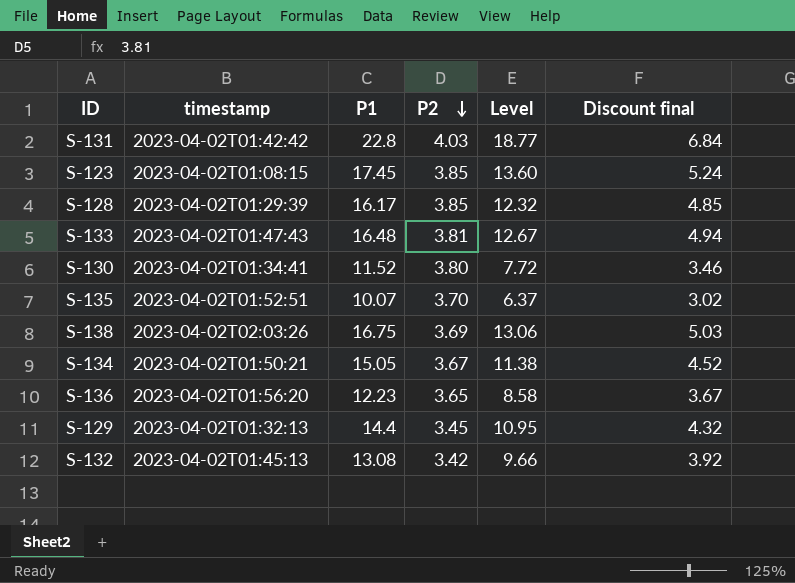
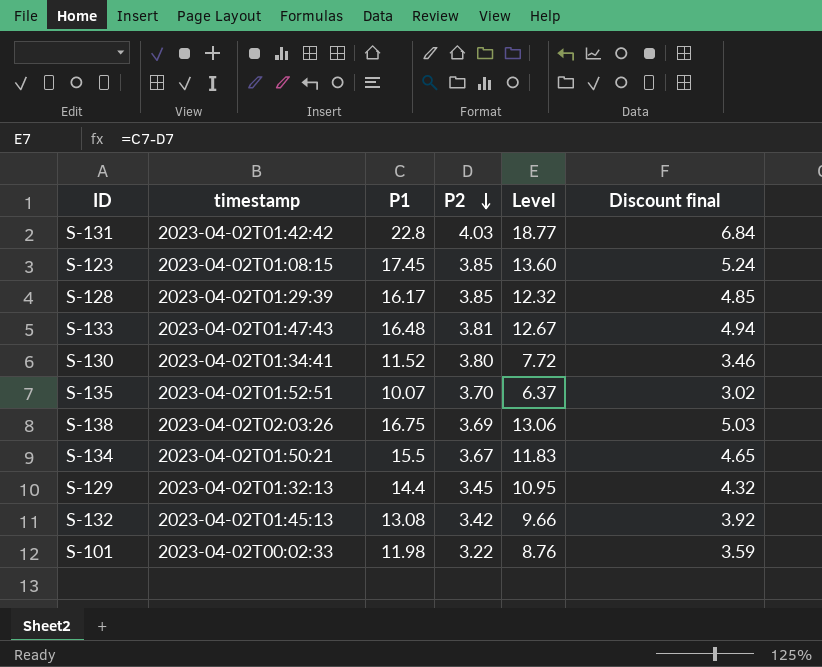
row S-136: 2023-04-02T01:56:20 | 12.23 | 3.65 | 8.58 | 3.67 -> none
S-134 | P1: 15.05 -> 15.5
S-134 | Level: 11.38 -> 11.83
S-134 | Discount final: 4.52 -> 4.65
row S-101: none -> 2023-04-02T00:02:33 | 11.98 | 3.22 | 8.76 | 3.59

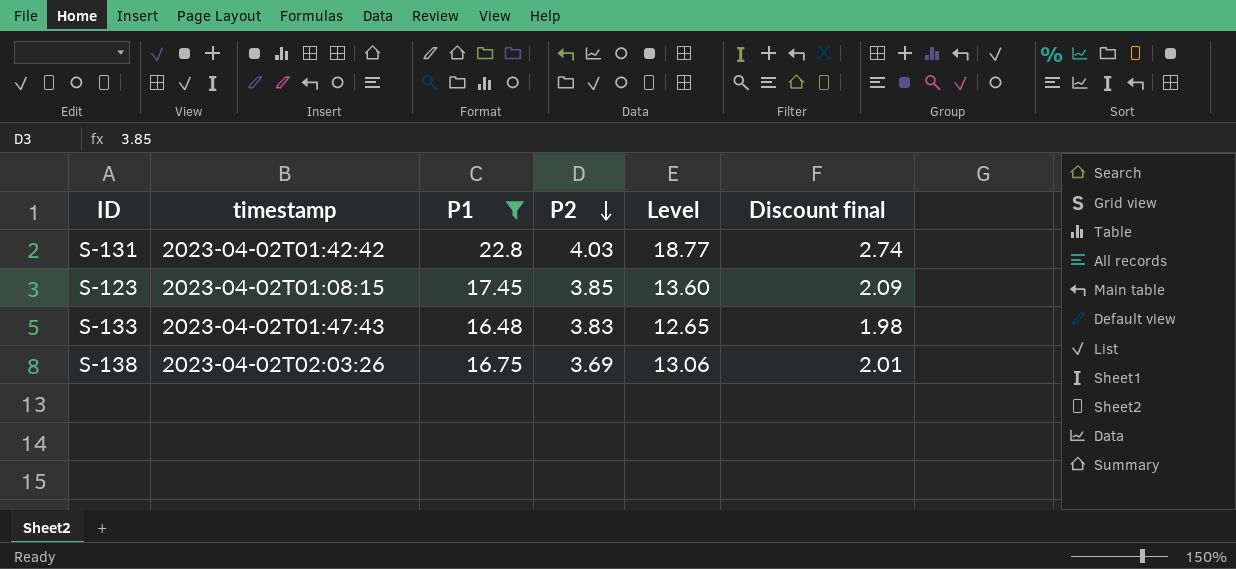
filter: none -> P1 >= 16.48
column Discount final | formula: [P1] * 0.3 -> [P1] * 0.12
S-133 | P2: 3.81 -> 3.83
S-133 | Level: 12.67 -> 12.65

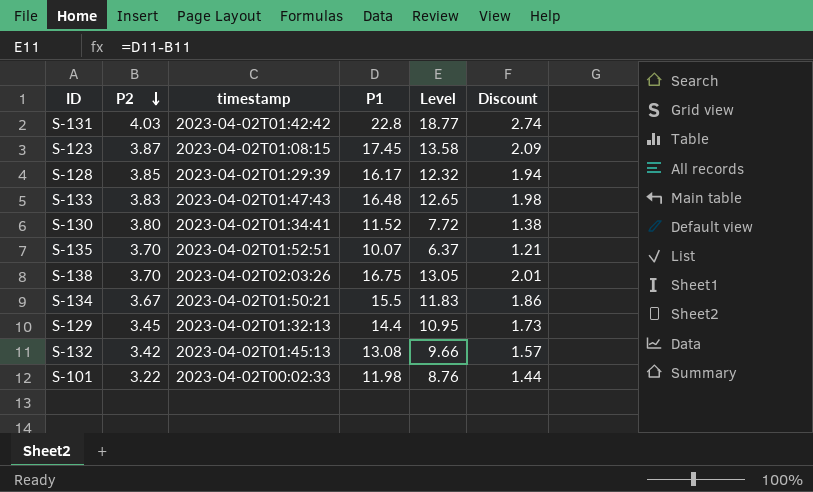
filter: P1 >= 16.48 -> none
column P2 | position: 4 -> 2
column name: Discount final -> Discount
S-123 | P2: 3.85 -> 3.87
S-123 | Level: 13.60 -> 13.58
S-138 | P2: 3.69 -> 3.70
S-138 | Level: 13.06 -> 13.05

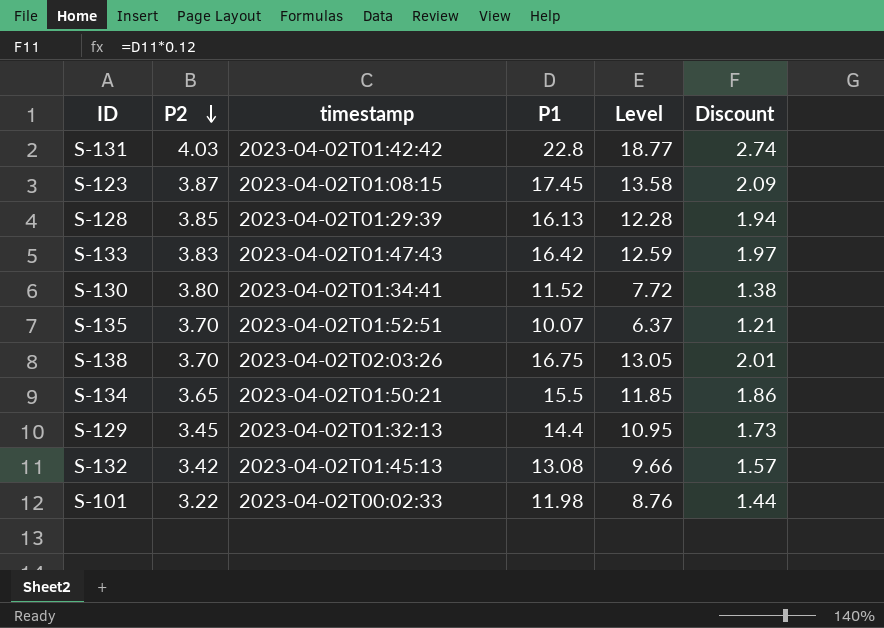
S-128 | P1: 16.17 -> 16.13
S-128 | Level: 12.32 -> 12.28
S-133 | P1: 16.48 -> 16.42
S-133 | Level: 12.65 -> 12.59
S-133 | Discount: 1.98 -> 1.97
S-134 | P2: 3.67 -> 3.65
S-134 | Level: 11.83 -> 11.85

